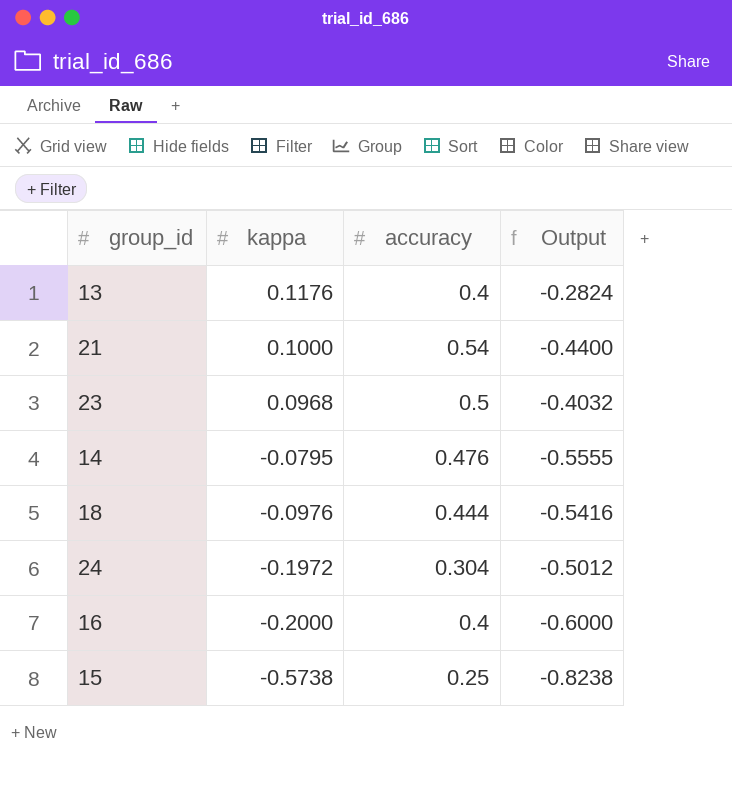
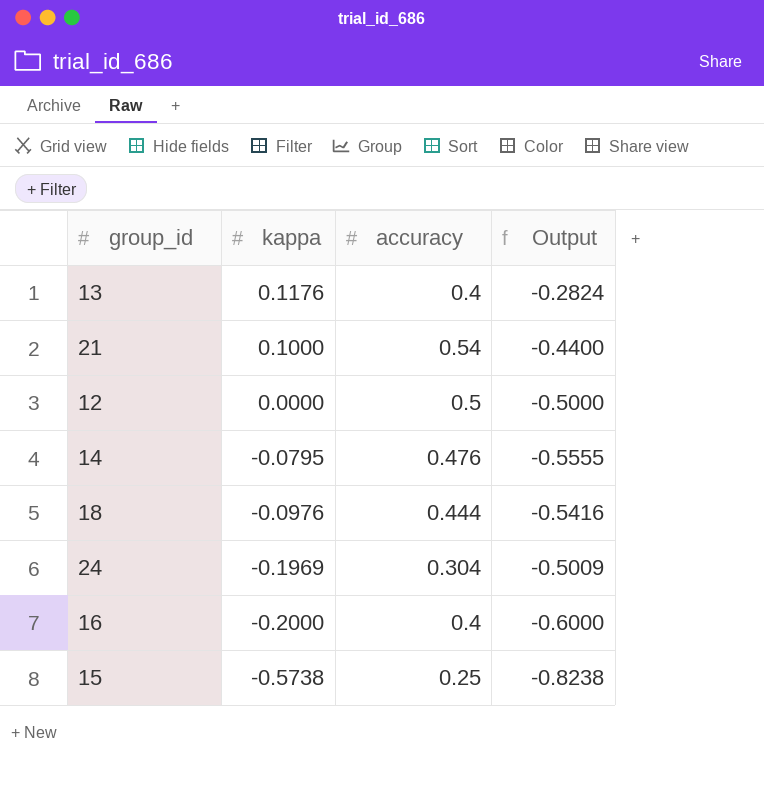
row 23: 0.0968 | 0.5 | -0.4032 -> none
row 12: none -> 0.0000 | 0.5 | -0.5000
24 | kappa: -0.1972 -> -0.1969
24 | Output: -0.5012 -> -0.5009

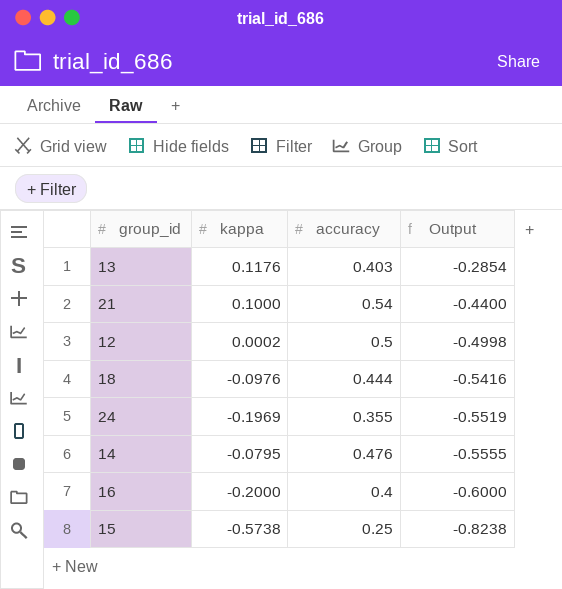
row order: kappa descending -> Output descending
13 | accuracy: 0.4 -> 0.403
13 | Output: -0.2824 -> -0.2854
12 | kappa: 0.0000 -> 0.0002
12 | Output: -0.5000 -> -0.4998
24 | accuracy: 0.304 -> 0.355
24 | Output: -0.5009 -> -0.5519

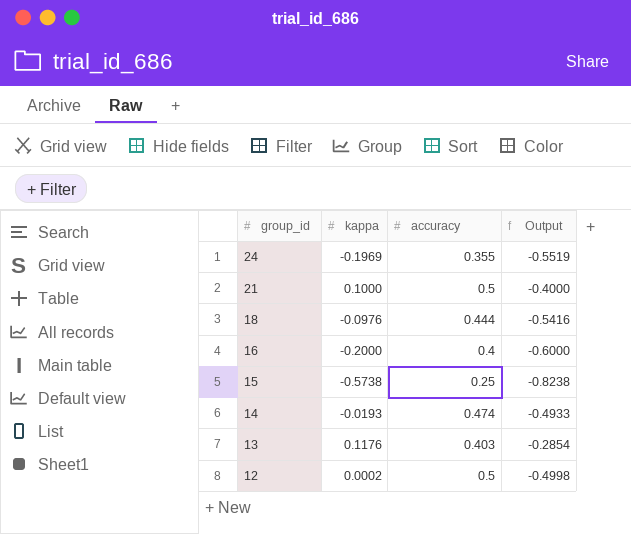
row order: Output descending -> group_id descending
21 | accuracy: 0.54 -> 0.5
21 | Output: -0.4400 -> -0.4000
14 | kappa: -0.0795 -> -0.0193
14 | accuracy: 0.476 -> 0.474
14 | Output: -0.5555 -> -0.4933

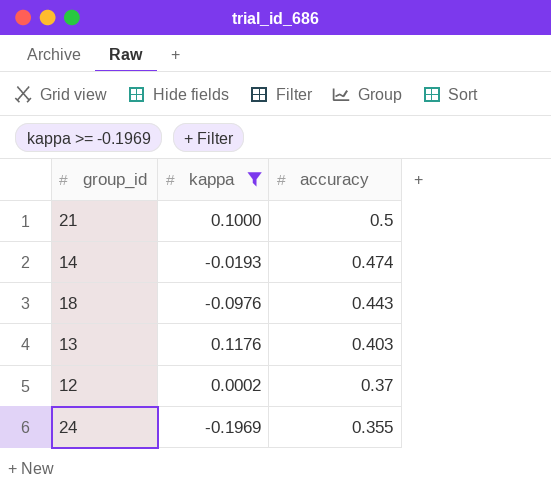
filter: none -> kappa >= -0.1969
row order: group_id descending -> accuracy descending
column Output | formula: [kappa] - [accuracy] -> none
18 | accuracy: 0.444 -> 0.443
12 | accuracy: 0.5 -> 0.37

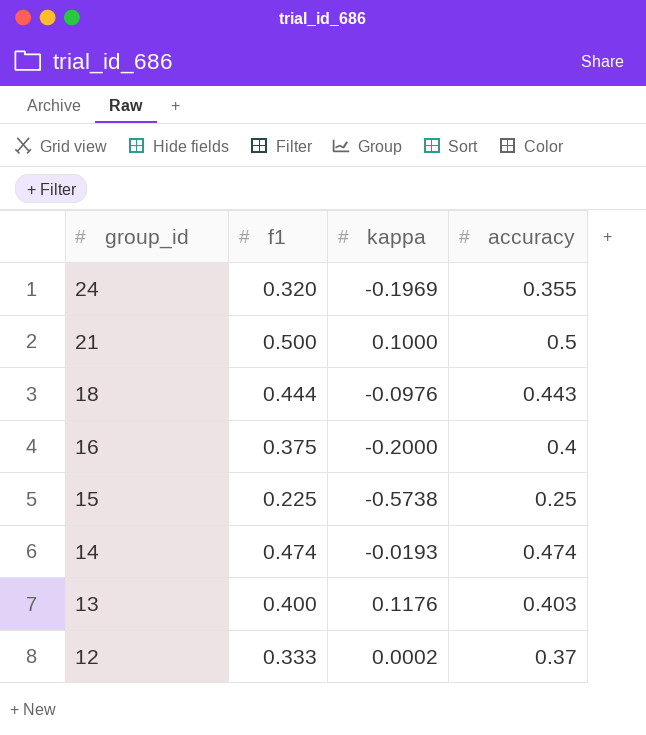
filter: kappa >= -0.1969 -> none
row order: accuracy descending -> group_id descending
column f1 | position: none -> 2

